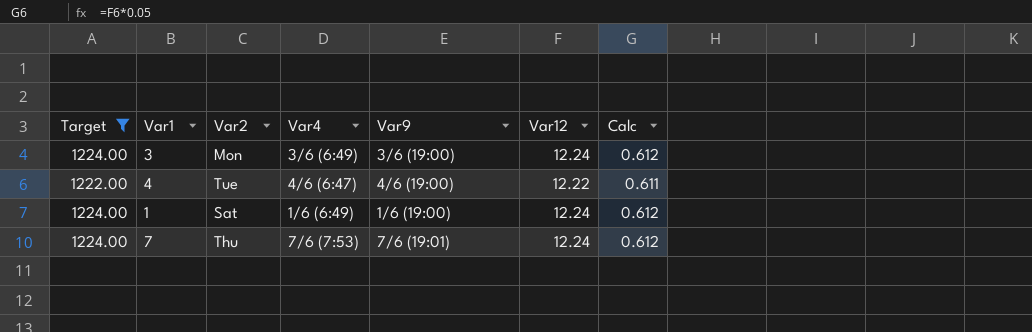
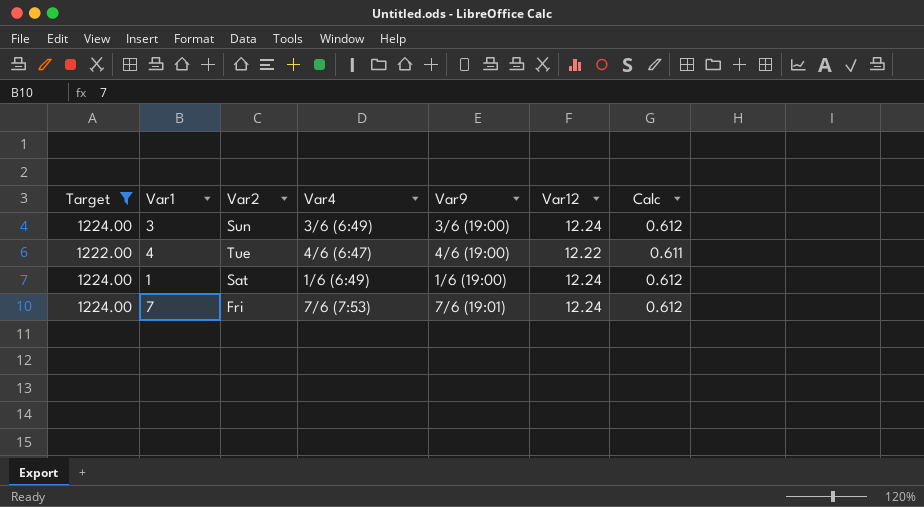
3 | Var2: Mon -> Sun
7 | Var2: Thu -> Fri

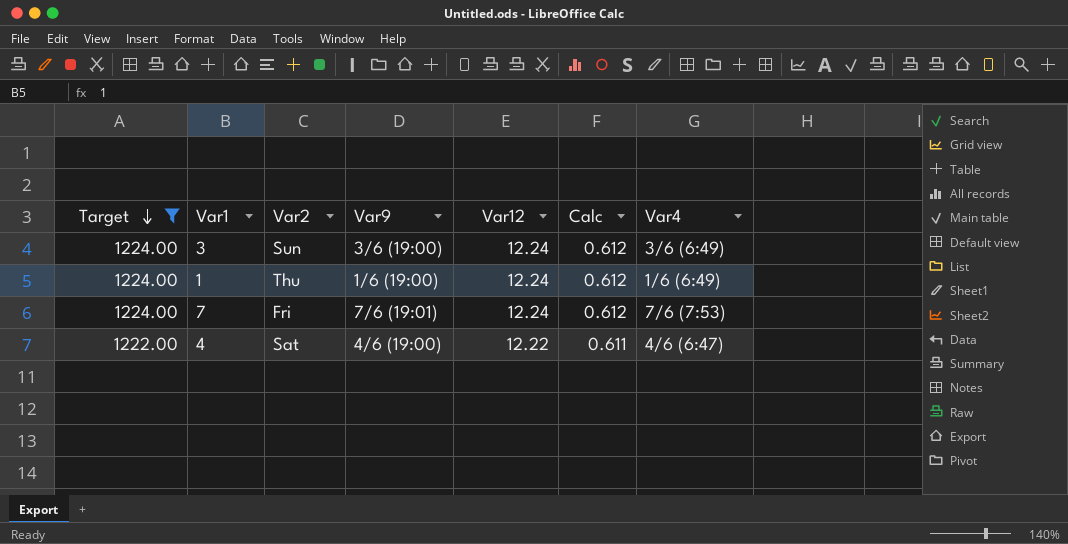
row order: none -> Target descending
column Var4 | position: 4 -> 7
1 | Var2: Sat -> Thu
4 | Var2: Tue -> Sat

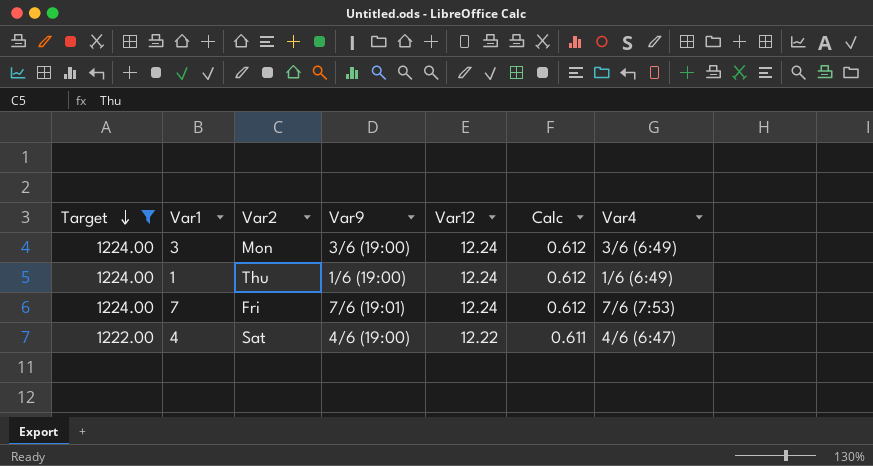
3 | Var2: Sun -> Mon

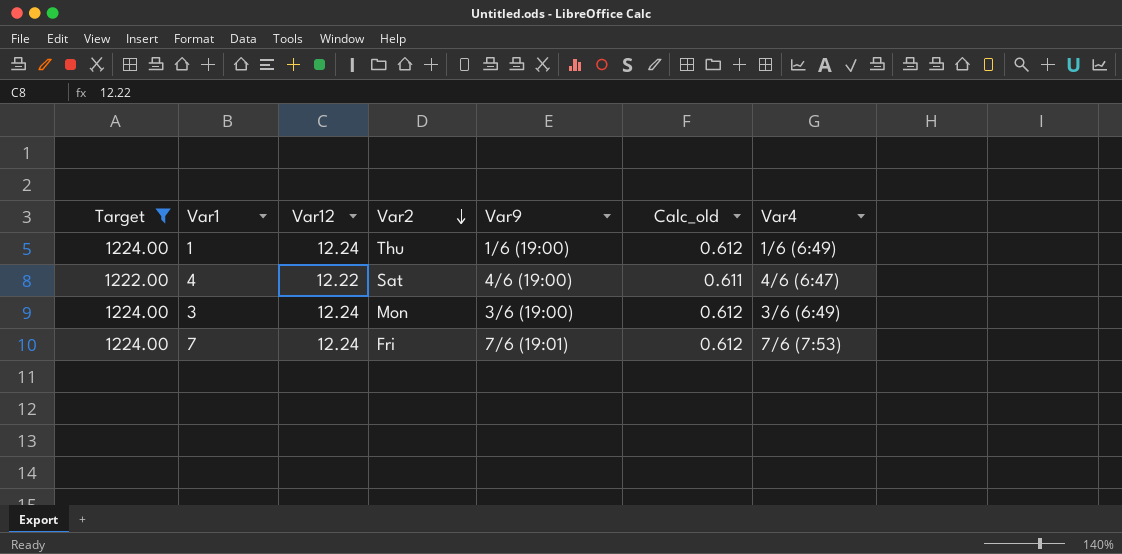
row order: Target descending -> Var2 descending
column Var12 | position: 5 -> 3
column name: Calc -> Calc_old

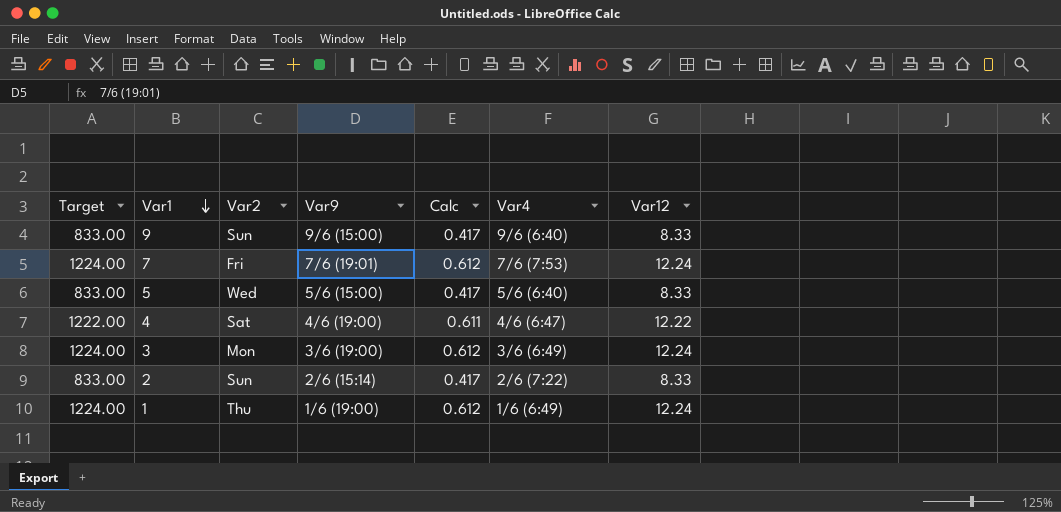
filter: Target != 833.00 -> none
row order: Var2 descending -> Var1 descending
column name: Calc_old -> Calc
column Var12 | position: 3 -> 7

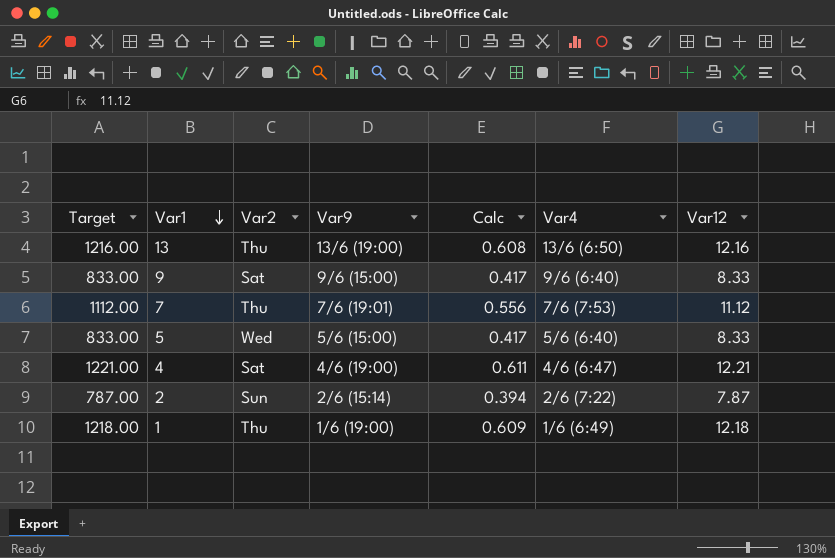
row 3: 1224.00 | Mon | 3/6 (19:00) | 0.612 | 3/6 (6:49) | 12.24 -> none
row 13: none -> 1216.00 | Thu | 13/6 (19:00) | 0.608 | 13/6 (6:50) | 12.16
9 | Var2: Sun -> Sat
7 | Target: 1224.00 -> 1112.00
7 | Var2: Fri -> Thu
7 | Calc: 0.612 -> 0.556
7 | Var12: 12.24 -> 11.12
4 | Target: 1222.00 -> 1221.00
4 | Var12: 12.22 -> 12.21
2 | Target: 833.00 -> 787.00
2 | Calc: 0.417 -> 0.394
2 | Var12: 8.33 -> 7.87
1 | Target: 1224.00 -> 1218.00
1 | Calc: 0.612 -> 0.609
1 | Var12: 12.24 -> 12.18

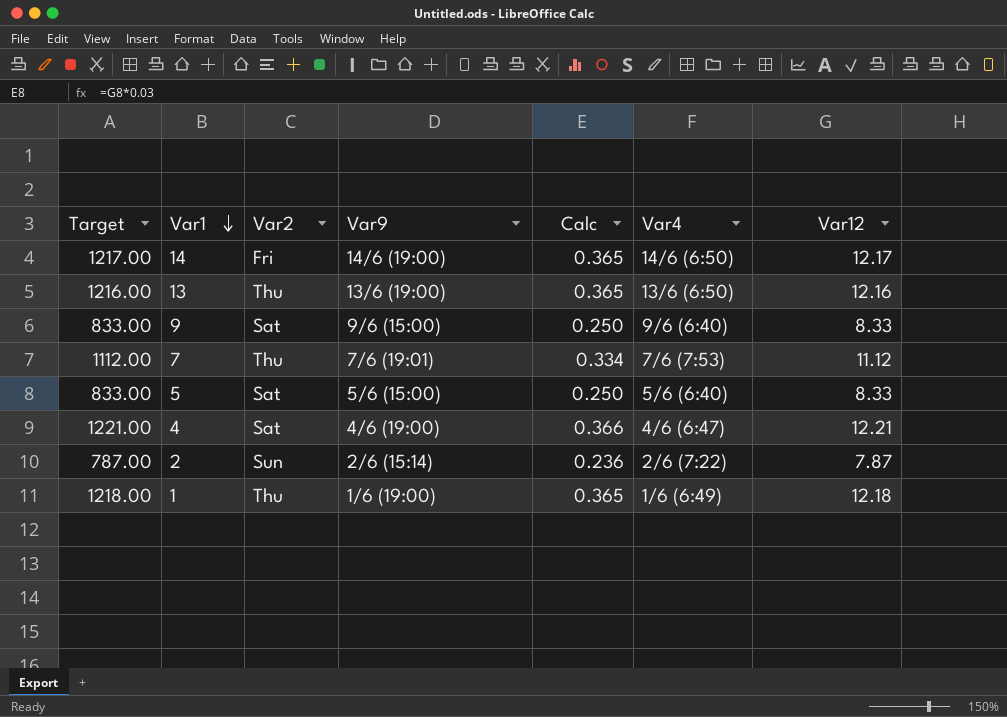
column Calc | formula: [Var12] * 0.05 -> [Var12] * 0.03
row 14: none -> 1217.00 | Fri | 14/6 (19:00) | 0.365 | 14/6 (6:50) | 12.17
5 | Var2: Wed -> Sat

